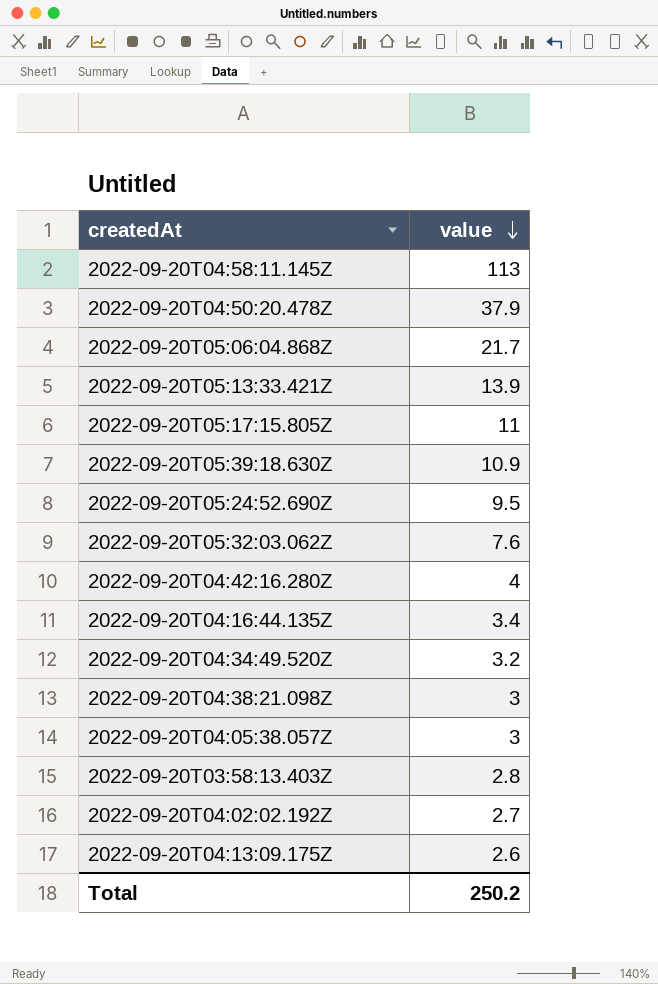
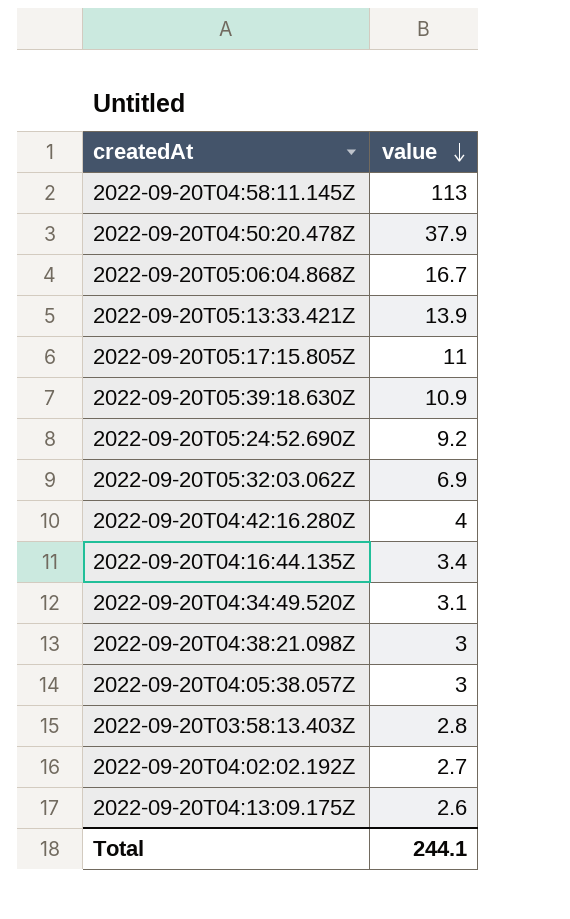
2022-09-20T05:06:04.868Z | value: 21.7 -> 16.7
2022-09-20T05:24:52.690Z | value: 9.5 -> 9.2
2022-09-20T05:32:03.062Z | value: 7.6 -> 6.9
2022-09-20T04:34:49.520Z | value: 3.2 -> 3.1
Total | value: 250.2 -> 244.1

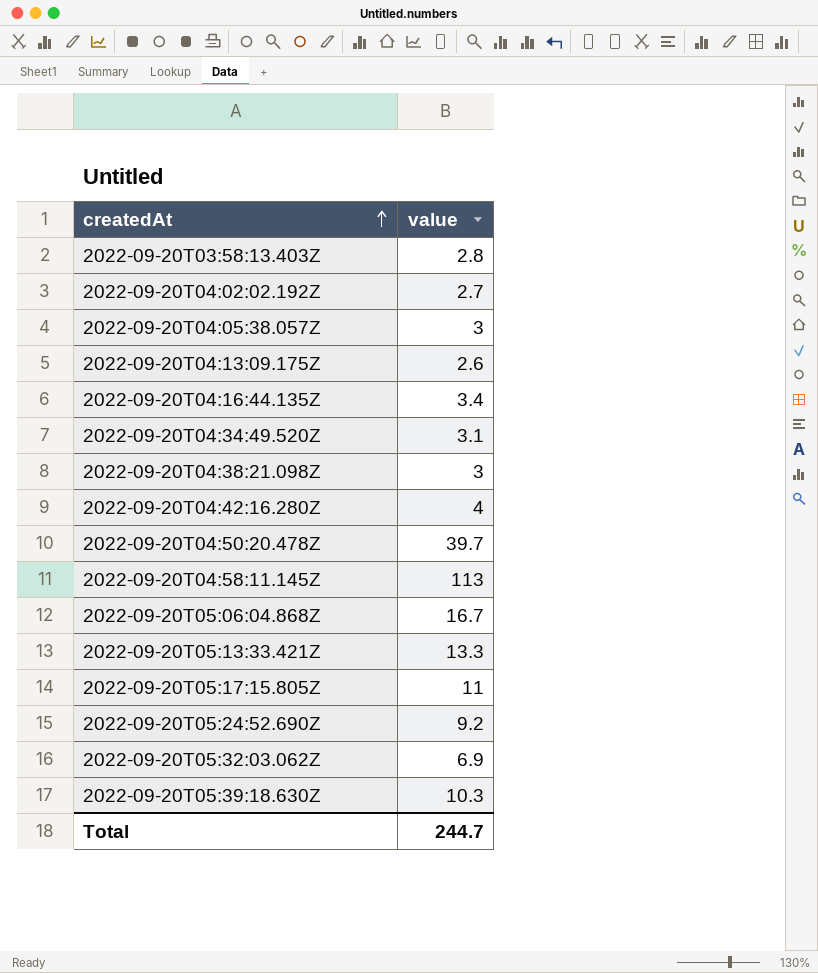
row order: value descending -> createdAt ascending
2022-09-20T04:50:20.478Z | value: 37.9 -> 39.7
2022-09-20T05:13:33.421Z | value: 13.9 -> 13.3
2022-09-20T05:39:18.630Z | value: 10.9 -> 10.3
Total | value: 244.1 -> 244.7

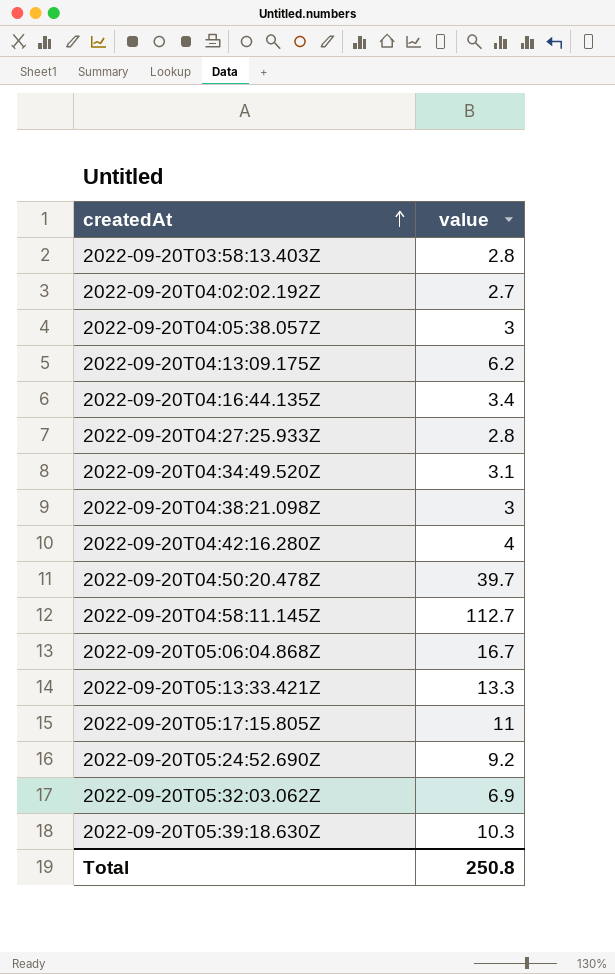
2022-09-20T04:13:09.175Z | value: 2.6 -> 6.2
row 2022-09-20T04:27:25.933Z: none -> 2.8
2022-09-20T04:58:11.145Z | value: 113 -> 112.7
Total | value: 244.7 -> 250.8

